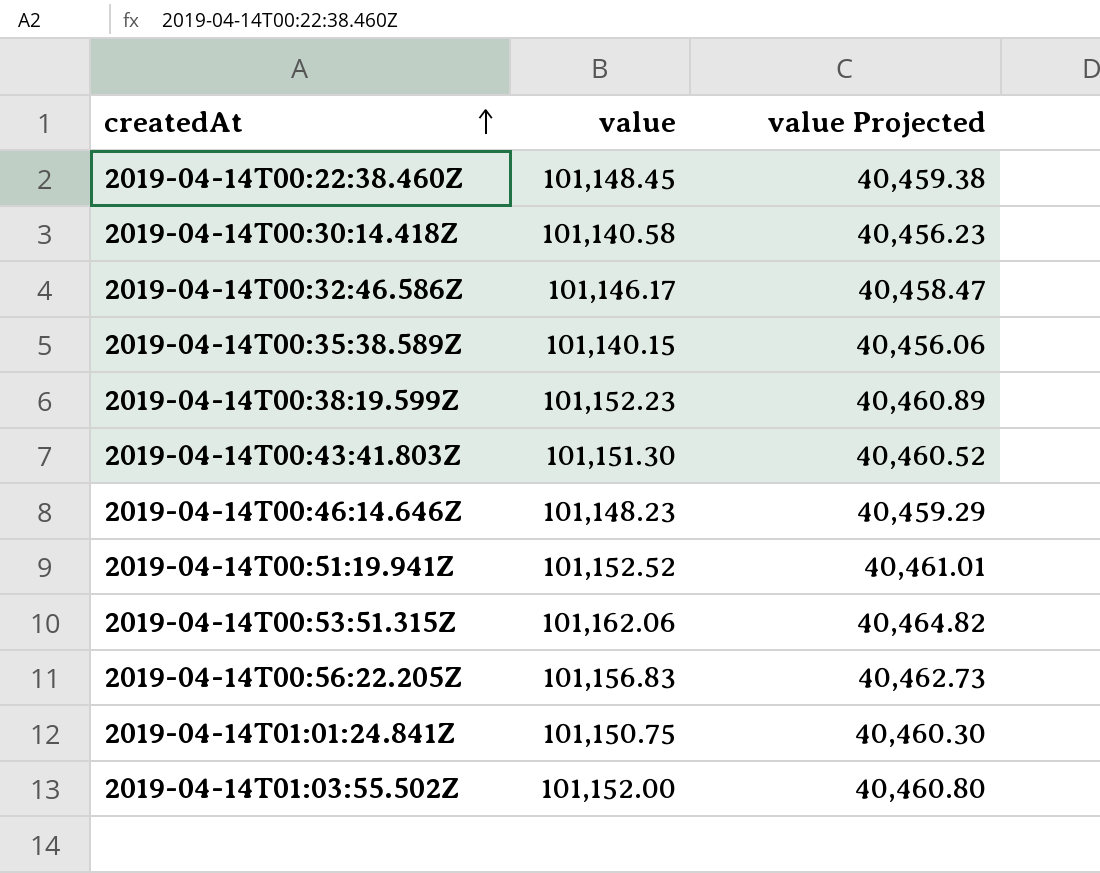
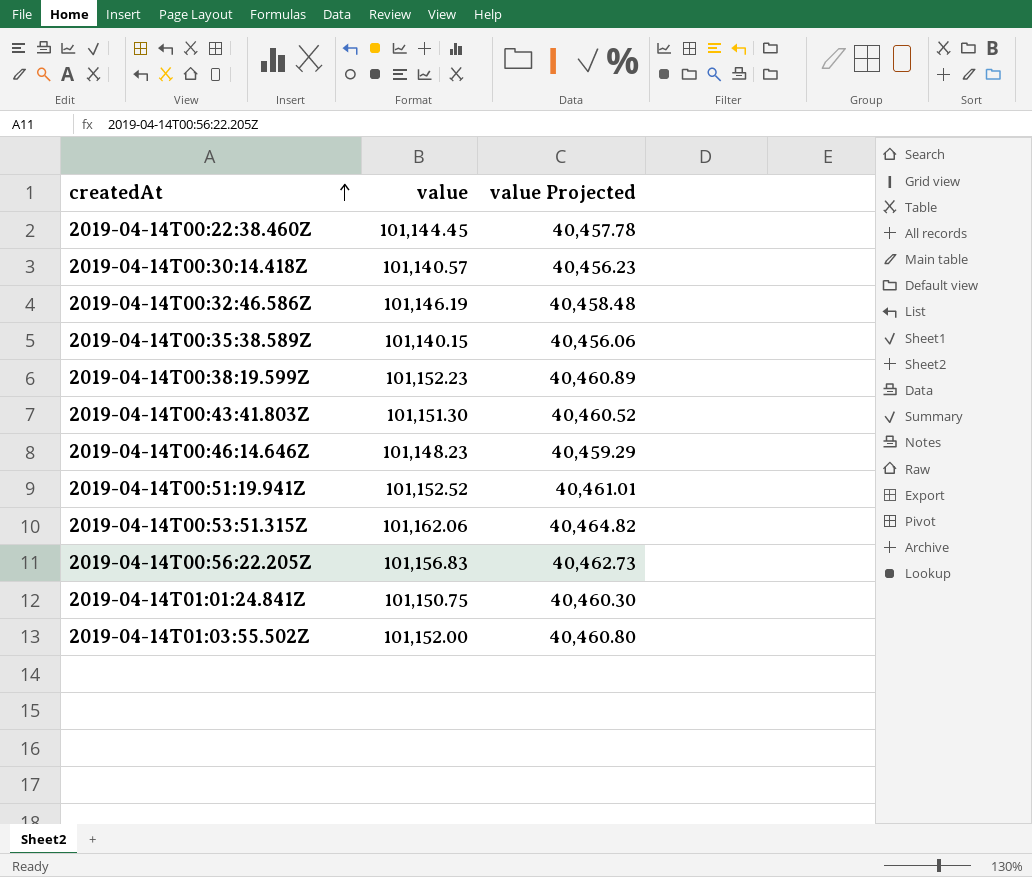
2019-04-14T00:22:38.460Z | value: 101,148.45 -> 101,144.45
2019-04-14T00:22:38.460Z | value Projected: 40,459.38 -> 40,457.78
2019-04-14T00:30:14.418Z | value: 101,140.58 -> 101,140.57
2019-04-14T00:32:46.586Z | value: 101,146.17 -> 101,146.19
2019-04-14T00:32:46.586Z | value Projected: 40,458.47 -> 40,458.48

